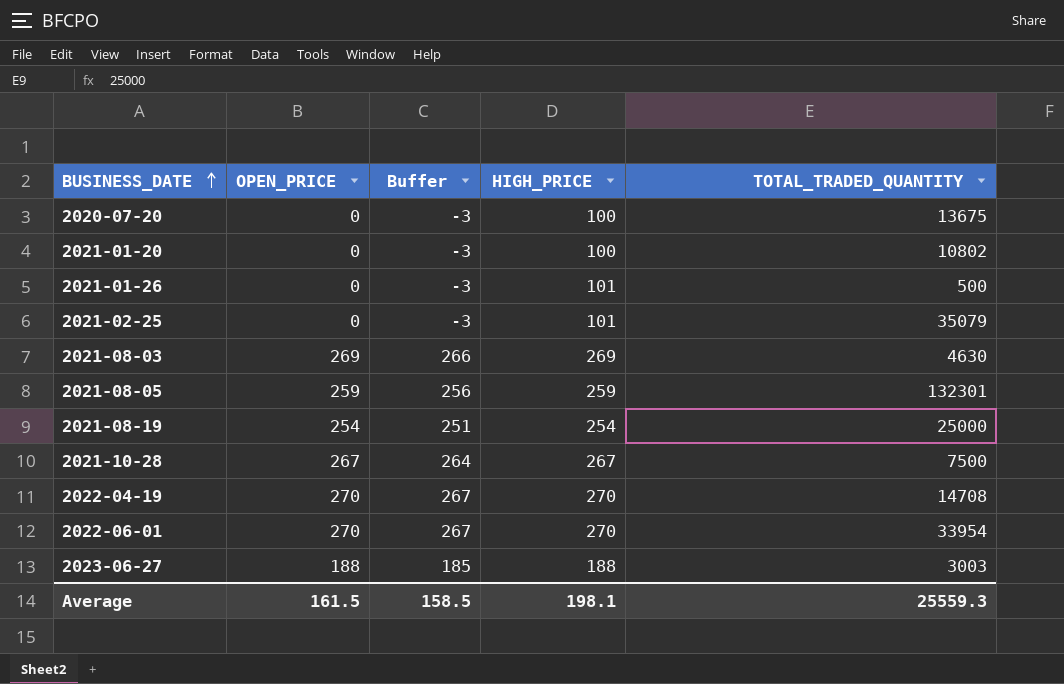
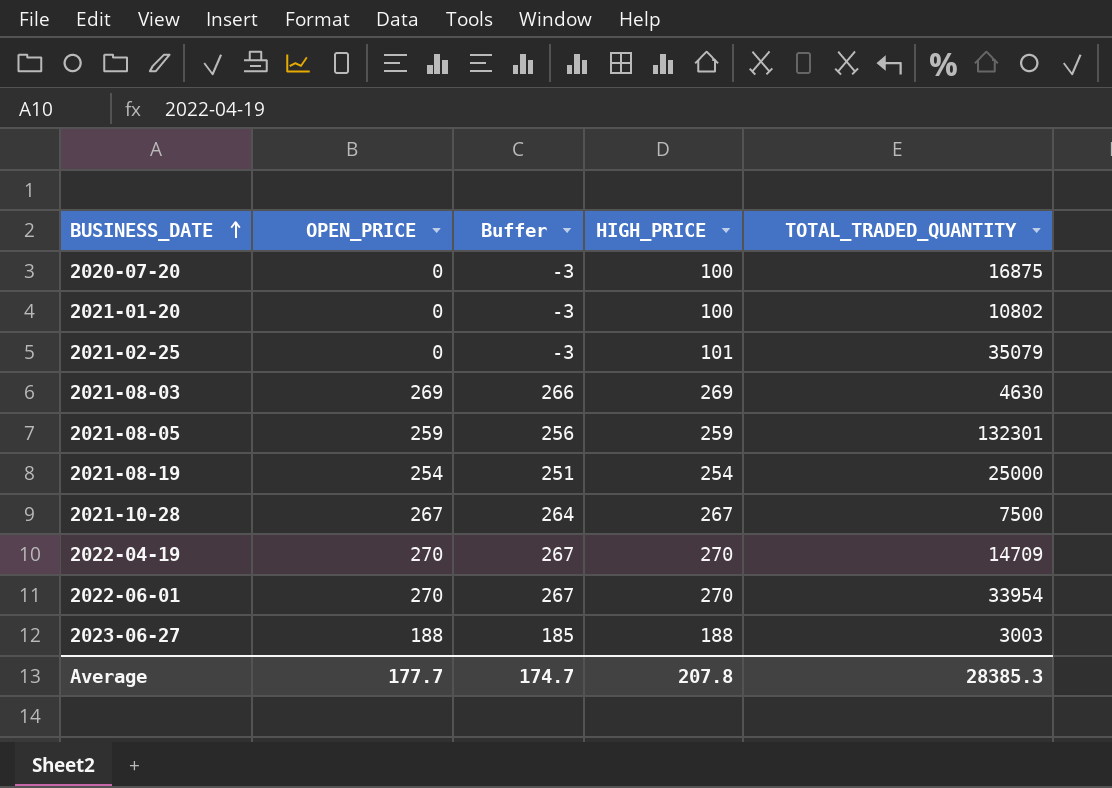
row 2021-01-26: 0 | -3 | 101 | 500 -> none
2020-07-20 | TOTAL_TRADED_QUANTITY: 13675 -> 16875
2022-04-19 | TOTAL_TRADED_QUANTITY: 14708 -> 14709
Average | OPEN_PRICE: 161.5 -> 177.7
Average | Buffer: 158.5 -> 174.7
Average | HIGH_PRICE: 198.1 -> 207.8
Average | TOTAL_TRADED_QUANTITY: 25559.3 -> 28385.3

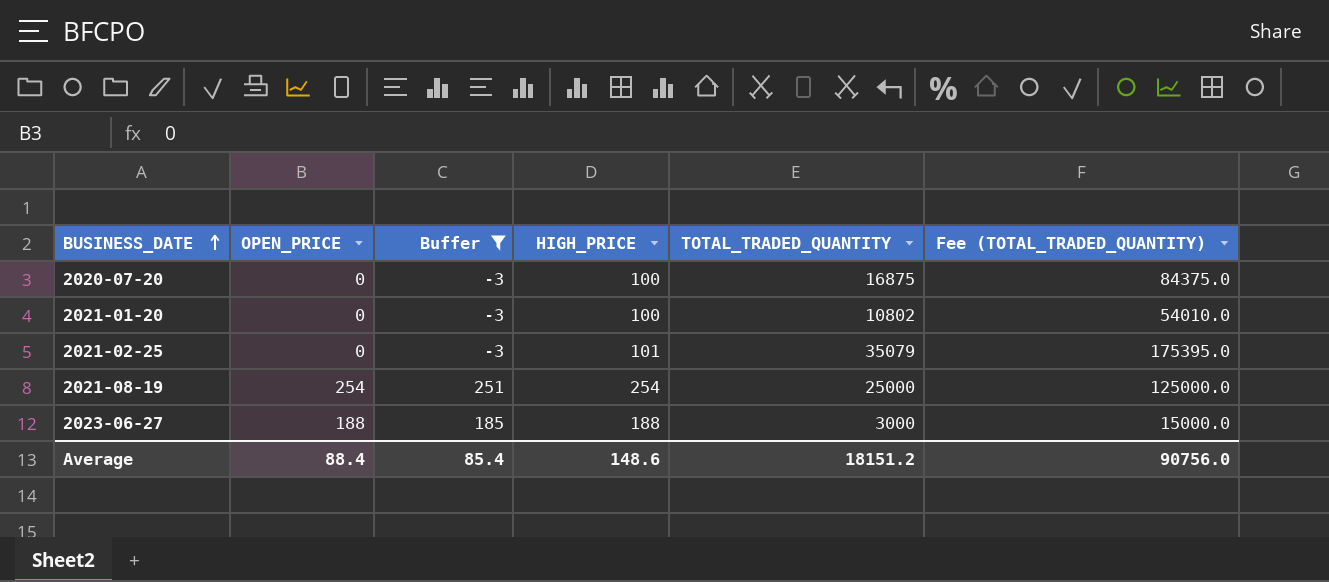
filter: none -> Buffer <= 251
column Fee (TOTAL_TRADED_QUANTITY) | formula: none -> [TOTAL_TRADED_QUANTITY] * 5
2023-06-27 | TOTAL_TRADED_QUANTITY: 3003 -> 3000
Average | OPEN_PRICE: 177.7 -> 88.4
Average | Buffer: 174.7 -> 85.4
Average | HIGH_PRICE: 207.8 -> 148.6
Average | TOTAL_TRADED_QUANTITY: 28385.3 -> 18151.2

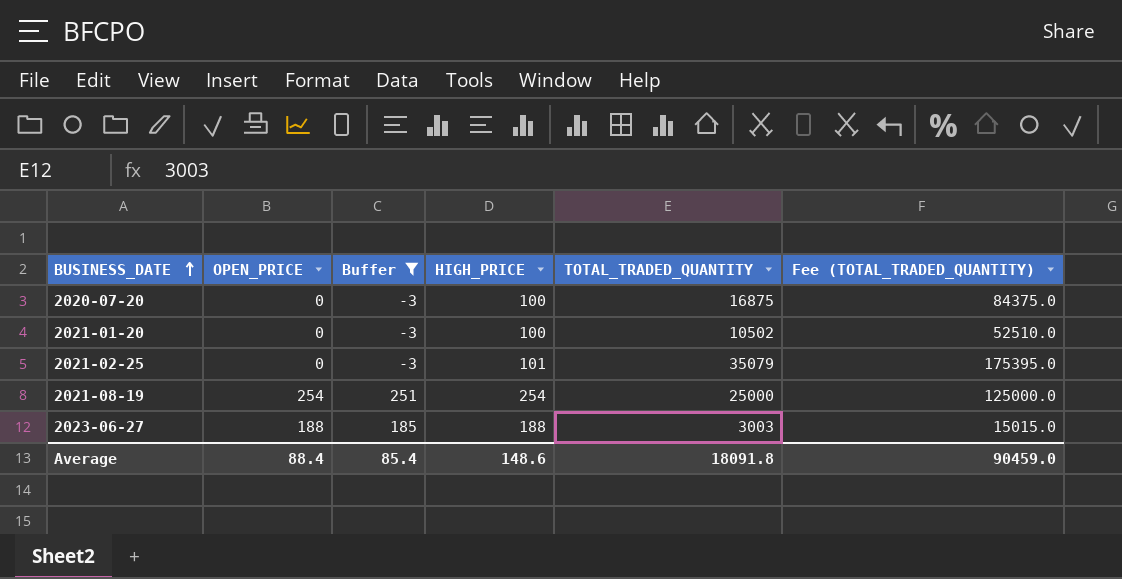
2021-01-20 | TOTAL_TRADED_QUANTITY: 10802 -> 10502
2021-01-20 | Fee (TOTAL_TRADED_QUANTITY): 54010.0 -> 52510.0
2023-06-27 | TOTAL_TRADED_QUANTITY: 3000 -> 3003
2023-06-27 | Fee (TOTAL_TRADED_QUANTITY): 15000.0 -> 15015.0
Average | TOTAL_TRADED_QUANTITY: 18151.2 -> 18091.8
Average | Fee (TOTAL_TRADED_QUANTITY): 90756.0 -> 90459.0

